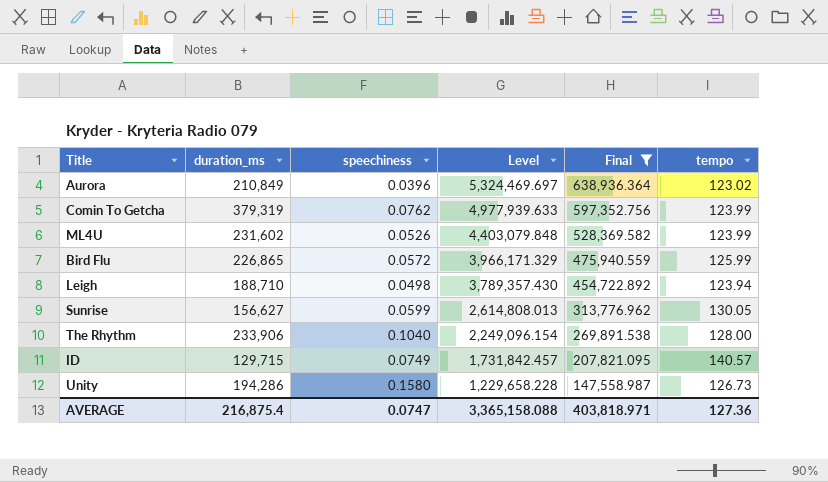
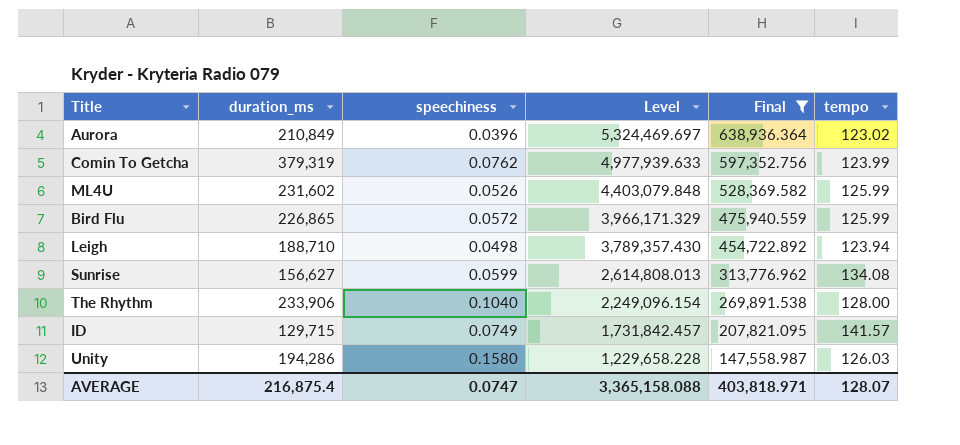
ML4U | tempo: 123.99 -> 125.99
Sunrise | tempo: 130.05 -> 134.08
ID | tempo: 140.57 -> 141.57
Unity | tempo: 126.73 -> 126.03
AVERAGE | tempo: 127.36 -> 128.07

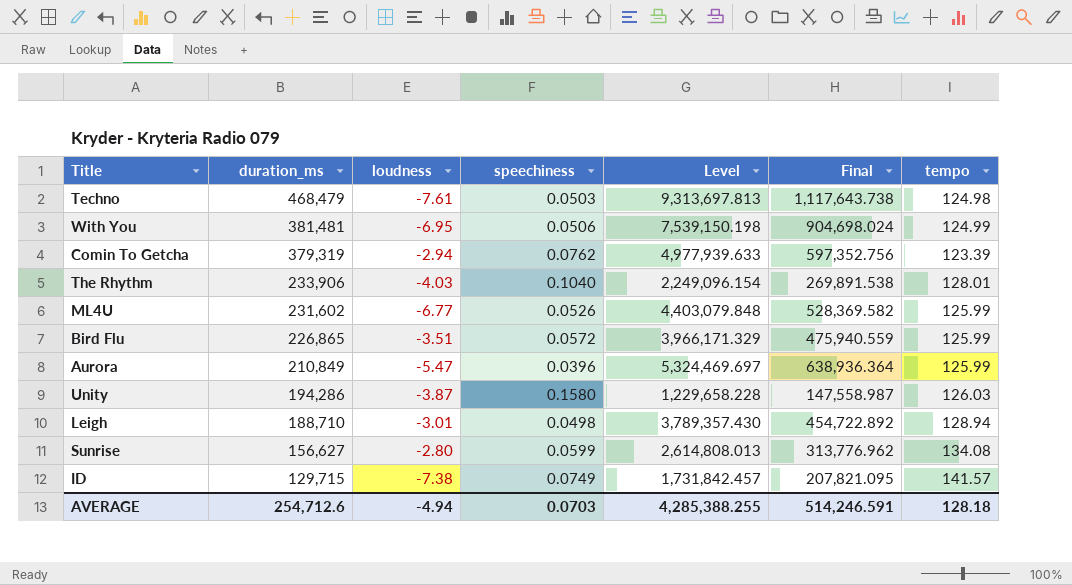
filter: Final <= 638,936.364 -> none
row order: Level descending -> duration_ms descending
column loudness | position: none -> 3
Comin To Getcha | tempo: 123.99 -> 123.39
The Rhythm | tempo: 128.00 -> 128.01
Aurora | tempo: 123.02 -> 125.99
Leigh | tempo: 123.94 -> 128.94
AVERAGE | duration_ms: 216,875.4 -> 254,712.6
AVERAGE | speechiness: 0.0747 -> 0.0703
AVERAGE | Level: 3,365,158.088 -> 4,285,388.255
AVERAGE | Final: 403,818.971 -> 514,246.591
AVERAGE | tempo: 128.07 -> 128.18

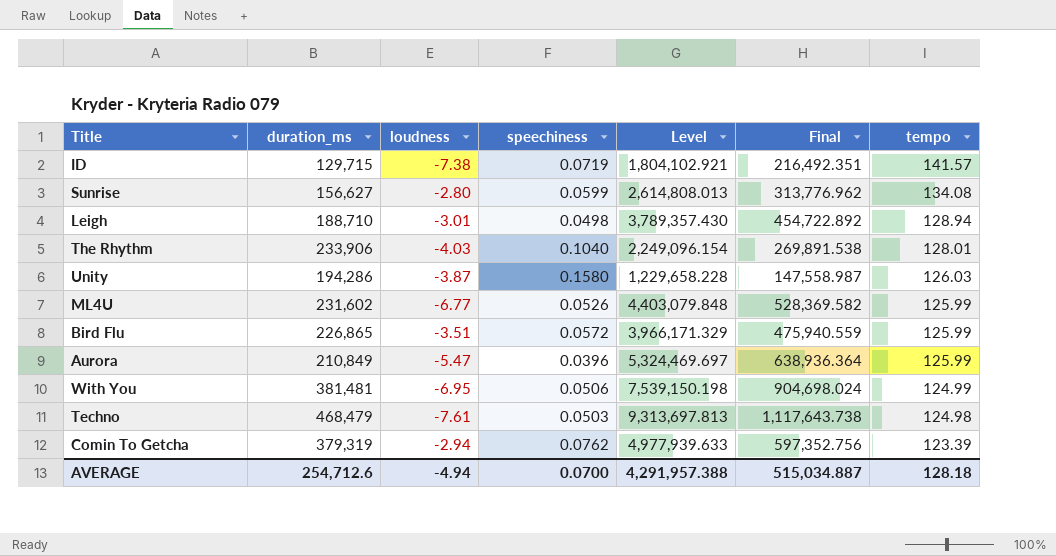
row order: duration_ms descending -> tempo descending
ID | speechiness: 0.0749 -> 0.0719
ID | Level: 1,731,842.457 -> 1,804,102.921
ID | Final: 207,821.095 -> 216,492.351
AVERAGE | speechiness: 0.0703 -> 0.0700
AVERAGE | Level: 4,285,388.255 -> 4,291,957.388
AVERAGE | Final: 514,246.591 -> 515,034.887

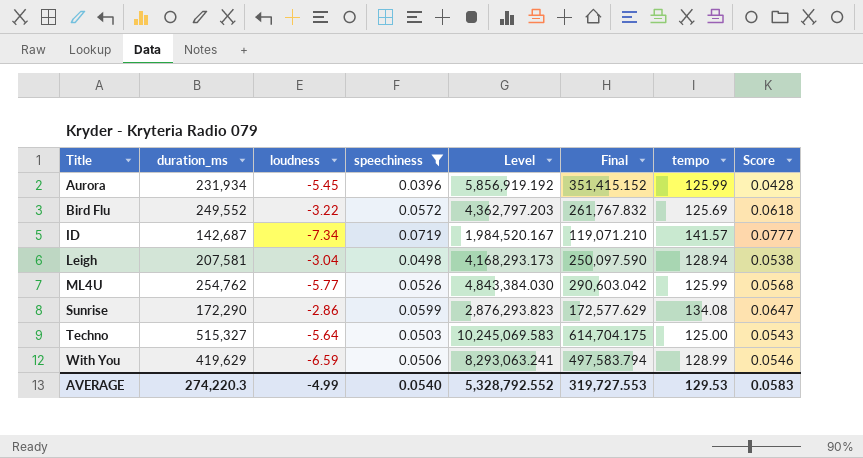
filter: none -> speechiness <= 0.0719
row order: tempo descending -> Title ascending
column Final | formula: [Level] * 0.12 -> [Level] * 0.06
column Score | formula: none -> [speechiness] * 1.08
Aurora | duration_ms: 210,849 -> 231,934
Aurora | loudness: -5.47 -> -5.45
Aurora | Level: 5,324,469.697 -> 5,856,919.192
Bird Flu | duration_ms: 226,865 -> 249,552
Bird Flu | loudness: -3.51 -> -3.22
Bird Flu | Level: 3,966,171.329 -> 4,362,797.203
Bird Flu | tempo: 125.99 -> 125.69
ID | duration_ms: 129,715 -> 142,687
ID | loudness: -7.38 -> -7.34
ID | Level: 1,804,102.921 -> 1,984,520.167
Leigh | duration_ms: 188,710 -> 207,581
Leigh | loudness: -3.01 -> -3.04
Leigh | Level: 3,789,357.430 -> 4,168,293.173
ML4U | duration_ms: 231,602 -> 254,762
ML4U | loudness: -6.77 -> -5.77
ML4U | Level: 4,403,079.848 -> 4,843,384.030
Sunrise | duration_ms: 156,627 -> 172,290
Sunrise | loudness: -2.80 -> -2.86
Sunrise | Level: 2,614,808.013 -> 2,876,293.823
Techno | duration_ms: 468,479 -> 515,327
Techno | loudness: -7.61 -> -5.64
Techno | Level: 9,313,697.813 -> 10,245,069.583
Techno | tempo: 124.98 -> 125.00
With You | duration_ms: 381,481 -> 419,629
With You | loudness: -6.95 -> -6.59
With You | Level: 7,539,150.198 -> 8,293,063.241
With You | tempo: 124.99 -> 128.99
AVERAGE | duration_ms: 254,712.6 -> 274,220.3
AVERAGE | loudness: -4.94 -> -4.99
AVERAGE | speechiness: 0.0700 -> 0.0540
AVERAGE | Level: 4,291,957.388 -> 5,328,792.552
AVERAGE | Final: 515,034.887 -> 319,727.553
AVERAGE | tempo: 128.18 -> 129.53

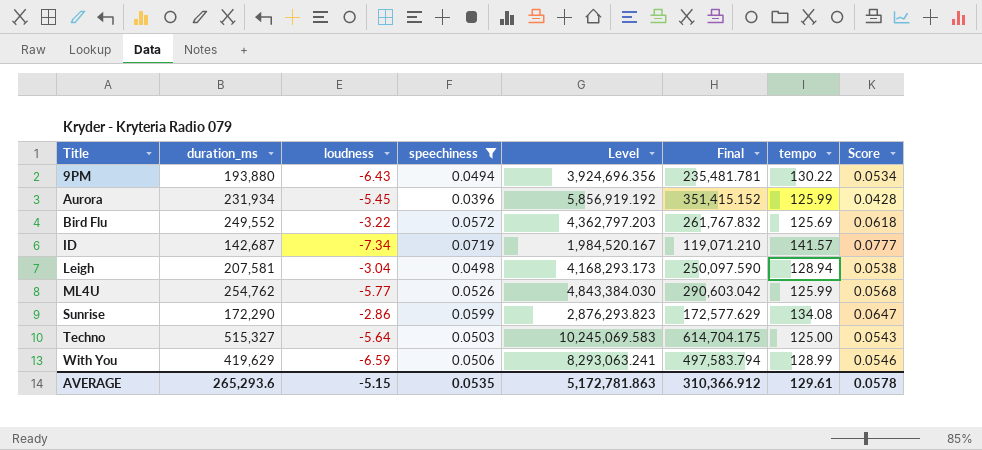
row 9PM: none -> 193,880 | -6.43 | 0.0494 | 3,924,696.356 | 235,481.781 | 130.22 | 0.0534
AVERAGE | duration_ms: 274,220.3 -> 265,293.6
AVERAGE | loudness: -4.99 -> -5.15
AVERAGE | speechiness: 0.0540 -> 0.0535
AVERAGE | Level: 5,328,792.552 -> 5,172,781.863
AVERAGE | Final: 319,727.553 -> 310,366.912
AVERAGE | tempo: 129.53 -> 129.61
AVERAGE | Score: 0.0583 -> 0.0578

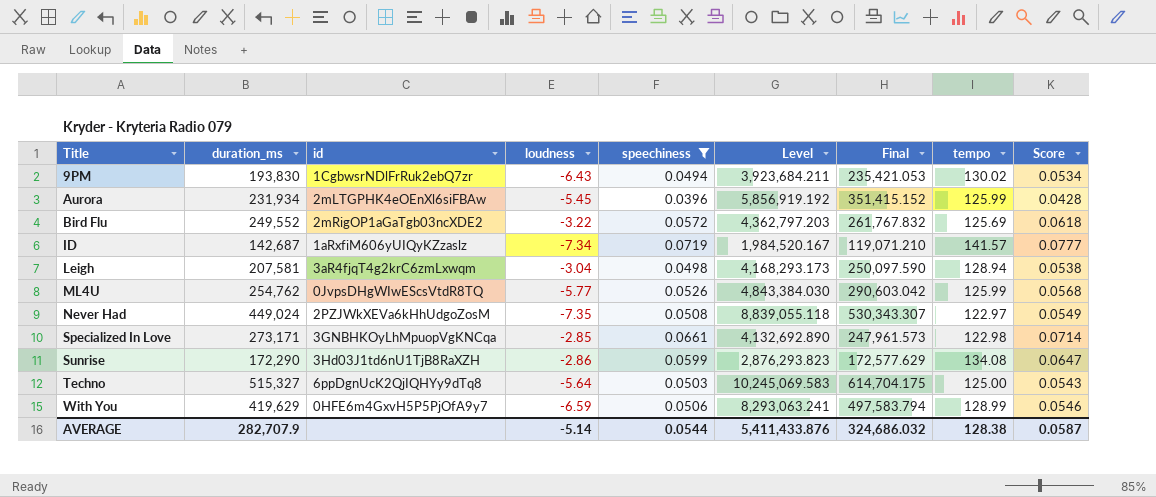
column id | position: none -> 3
9PM | duration_ms: 193,880 -> 193,830
9PM | Level: 3,924,696.356 -> 3,923,684.211
9PM | Final: 235,481.781 -> 235,421.053
9PM | tempo: 130.22 -> 130.02
row Never Had: none -> 449,024 | 2PZJWkXEVa6kHhUdgoZosM | -7.35 | 0.0508 | 8,839,055.118 | 530,343.307 | 122.97 | 0.0549
row Specialized In Love: none -> 273,171 | 3GNBHKOyLhMpuopVgKNCqa | -2.85 | 0.0661 | 4,132,692.890 | 247,961.573 | 122.98 | 0.0714
AVERAGE | duration_ms: 265,293.6 -> 282,707.9
AVERAGE | loudness: -5.15 -> -5.14
AVERAGE | speechiness: 0.0535 -> 0.0544
AVERAGE | Level: 5,172,781.863 -> 5,411,433.876
AVERAGE | Final: 310,366.912 -> 324,686.032
AVERAGE | tempo: 129.61 -> 128.38
AVERAGE | Score: 0.0578 -> 0.0587

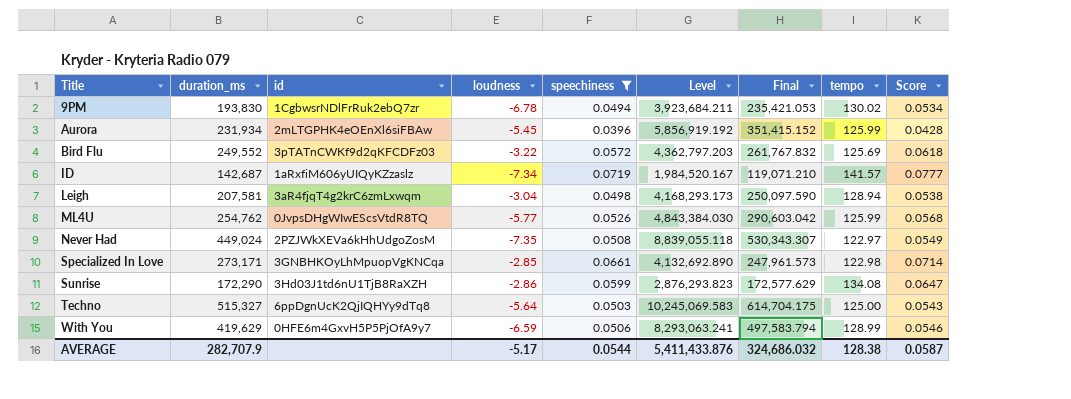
9PM | loudness: -6.43 -> -6.78
Bird Flu | id: 2mRigOP1aGaTgb03ncXDE2 -> 3pTATnCWKf9d2qKFCDFz03
AVERAGE | loudness: -5.14 -> -5.17

